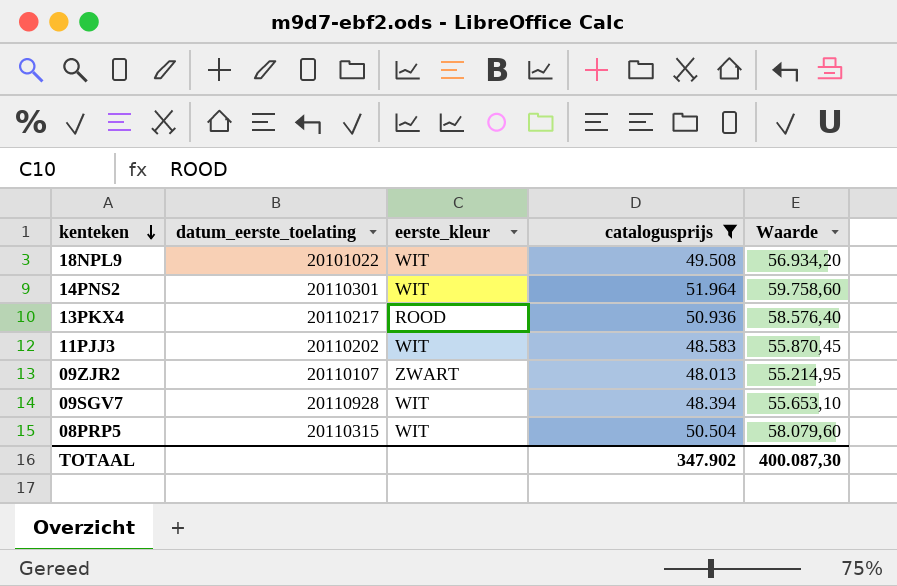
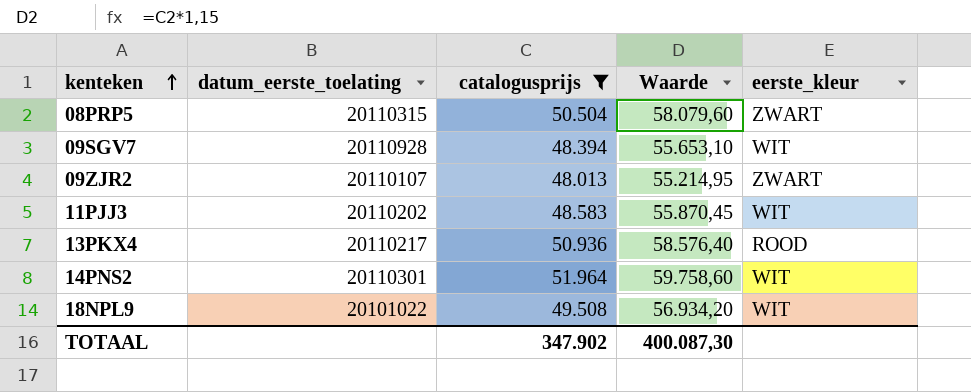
row order: kenteken descending -> kenteken ascending
column eerste_kleur | position: 3 -> 5
08PRP5 | eerste_kleur: WIT -> ZWART

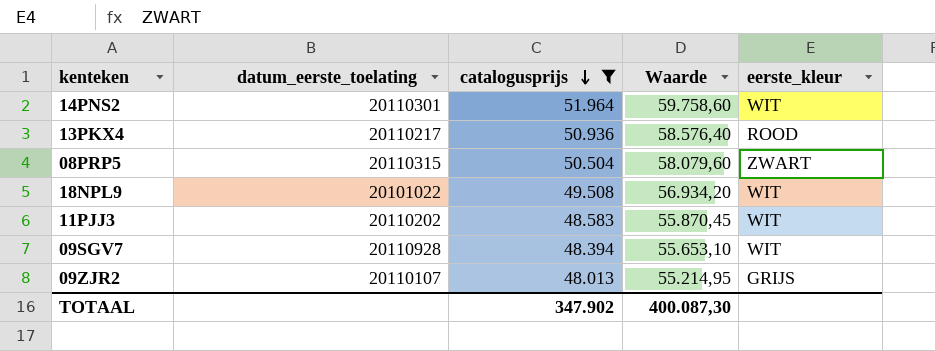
row order: kenteken ascending -> catalogusprijs descending
09ZJR2 | eerste_kleur: ZWART -> GRIJS

